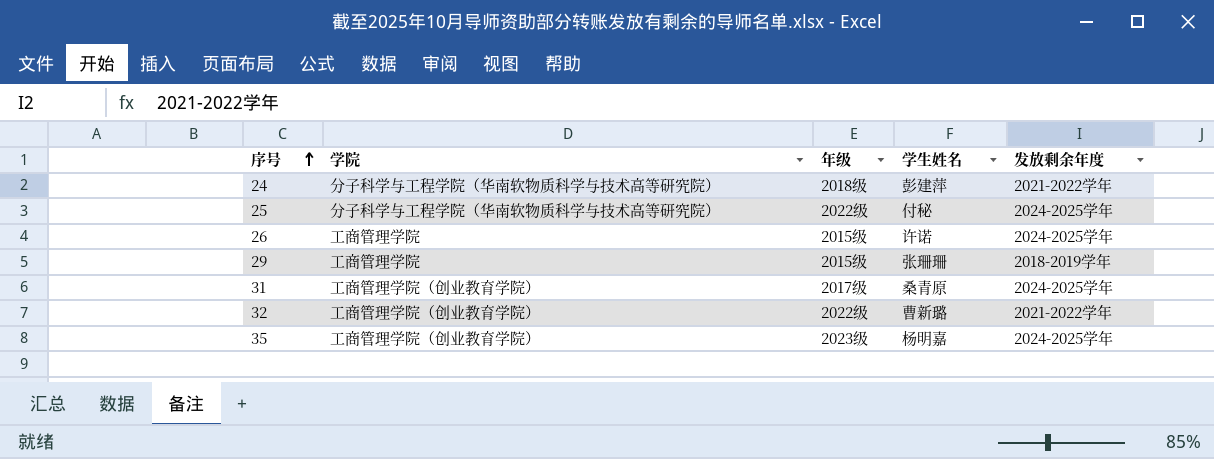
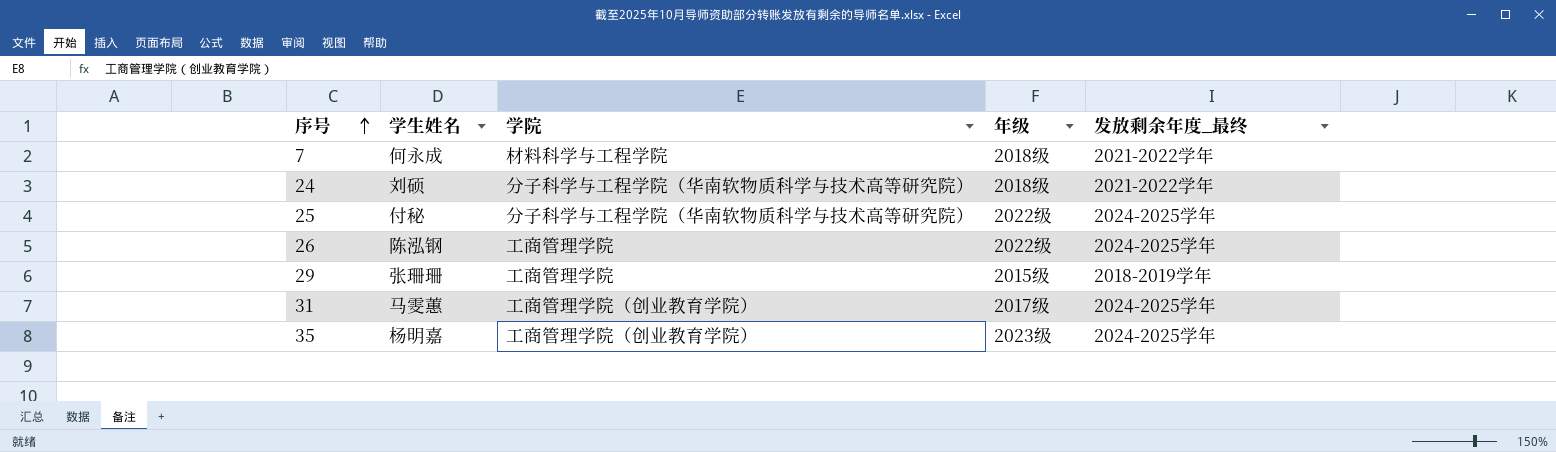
column 学生姓名 | position: 4 -> 2
column name: 发放剩余年度 -> 发放剩余年度_最终
row 32: 工商管理学院（创业教育学院） | 2022级 | 曹新璐 | 2021-2022学年 -> none
row 7: none -> 何永成 | 材料科学与工程学院 | 2018级 | 2021-2022学年
24 | 学生姓名: 彭建萍 -> 刘硕
26 | 学生姓名: 许诺 -> 陈泓钢
26 | 年级: 2015级 -> 2022级
31 | 学生姓名: 桑青原 -> 马雯蕙

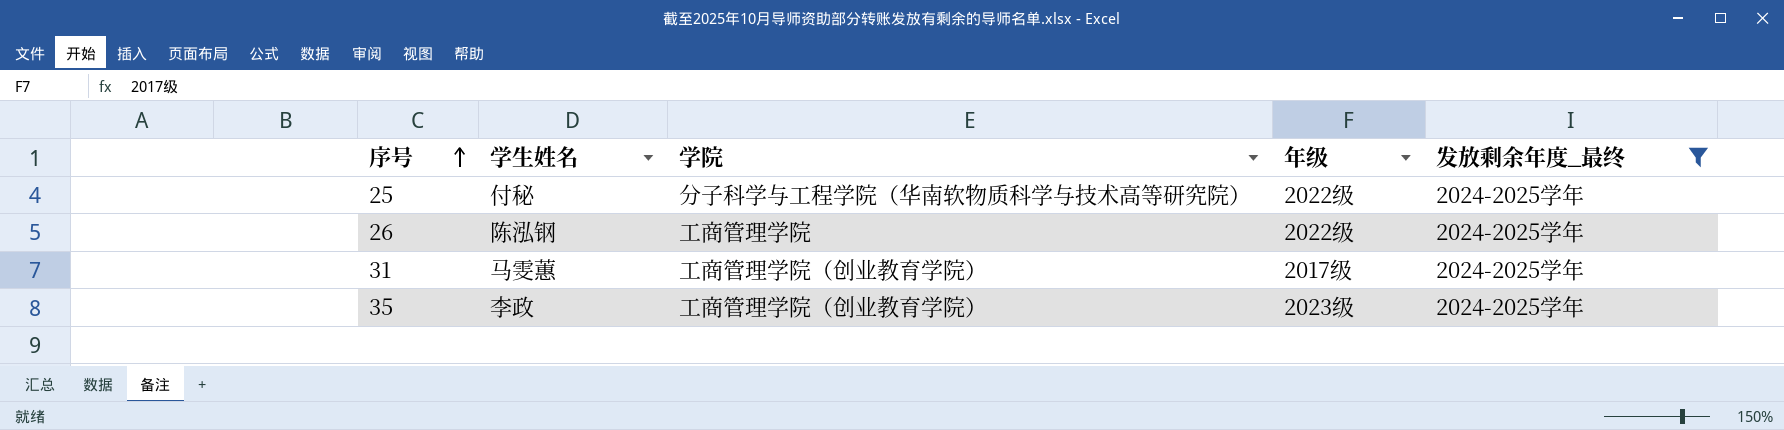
filter: none -> 发放剩余年度_最终 = 2024-2025学年
35 | 学生姓名: 杨明嘉 -> 李政

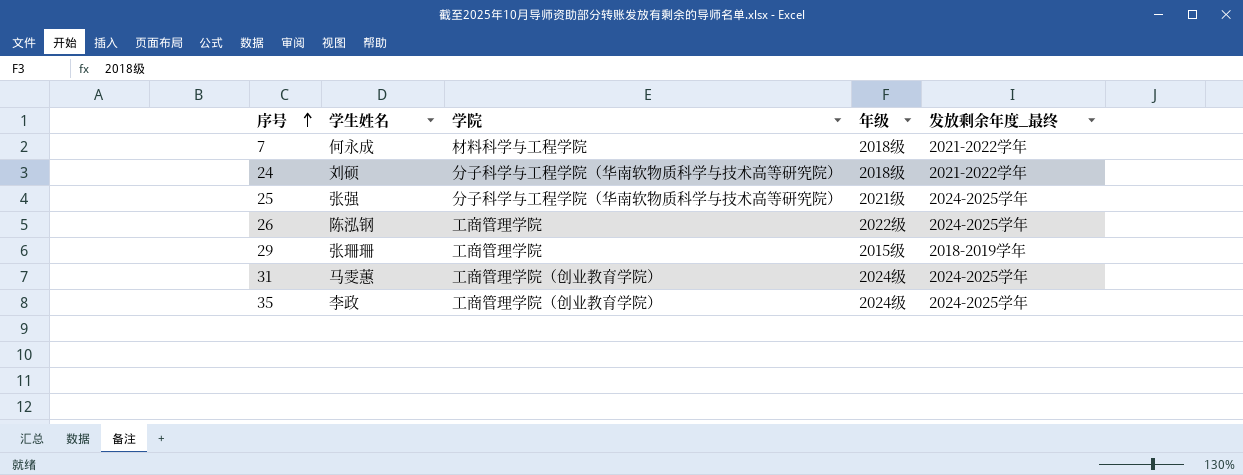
filter: 发放剩余年度_最终 = 2024-2025学年 -> none
25 | 学生姓名: 付秘 -> 张强
25 | 年级: 2022级 -> 2021级
31 | 年级: 2017级 -> 2024级
35 | 年级: 2023级 -> 2024级

